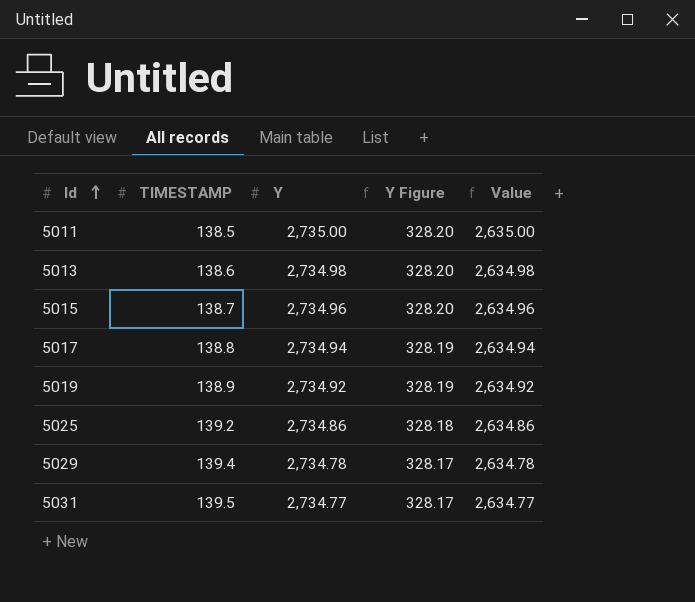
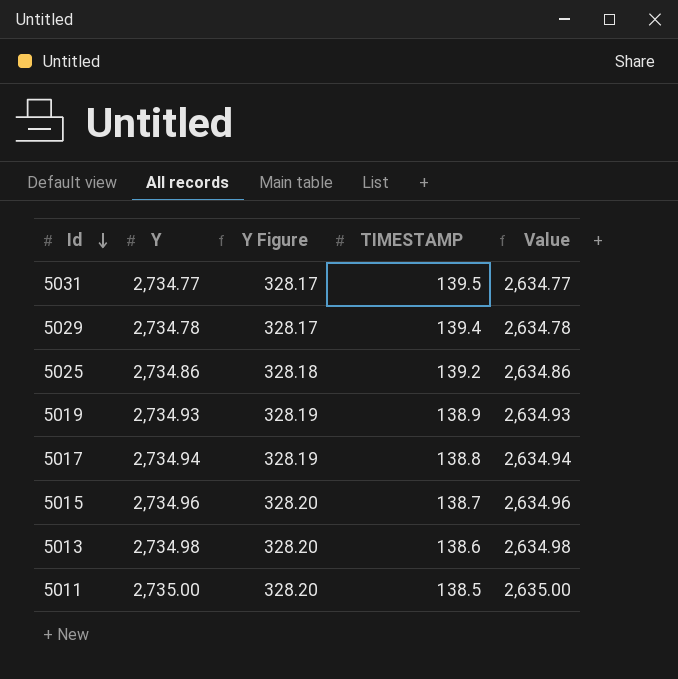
row order: Id ascending -> Id descending
column TIMESTAMP | position: 2 -> 4
5019 | Y: 2,734.92 -> 2,734.93
5019 | Value: 2,634.92 -> 2,634.93

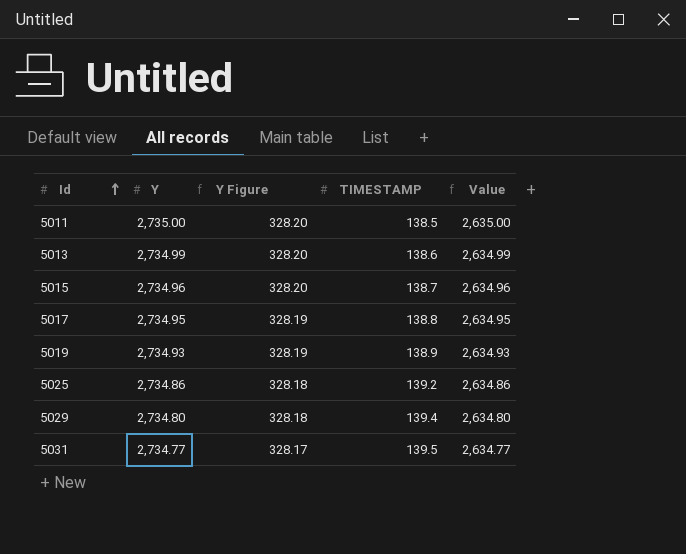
row order: Id descending -> Id ascending
5013 | Y: 2,734.98 -> 2,734.99
5013 | Value: 2,634.98 -> 2,634.99
5017 | Y: 2,734.94 -> 2,734.95
5017 | Value: 2,634.94 -> 2,634.95
5029 | Y: 2,734.78 -> 2,734.80
5029 | Y Figure: 328.17 -> 328.18
5029 | Value: 2,634.78 -> 2,634.80

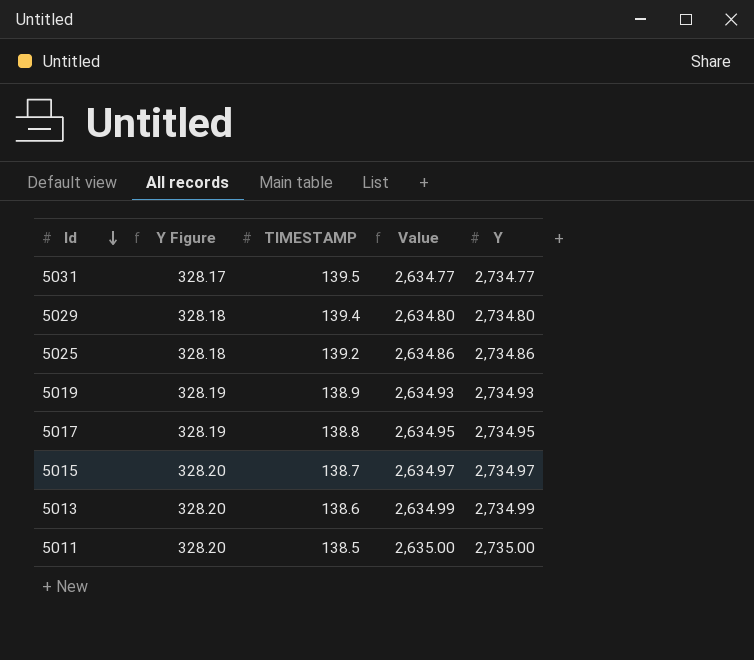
row order: Id ascending -> Id descending
column Y | position: 2 -> 5
5015 | Value: 2,634.96 -> 2,634.97
5015 | Y: 2,734.96 -> 2,734.97

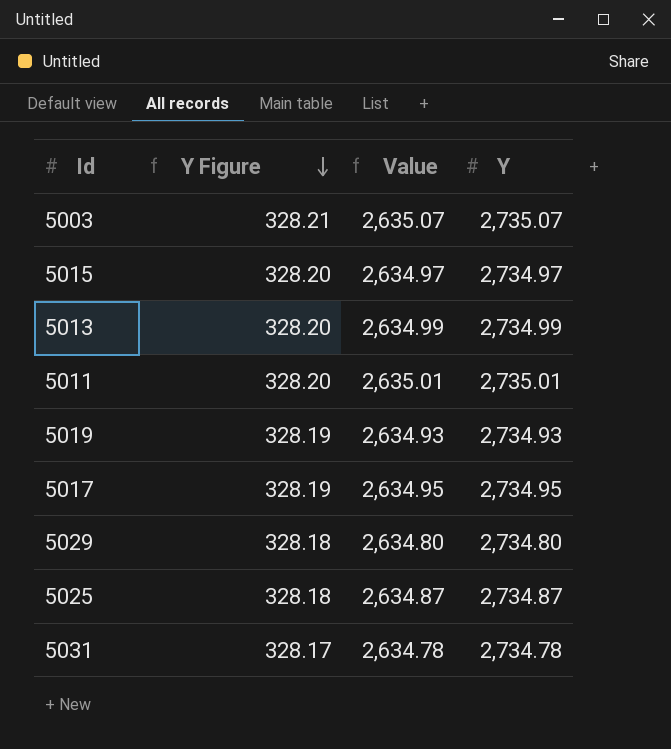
row order: Id descending -> Y Figure descending
column TIMESTAMP | position: 3 -> none
row 5003: none -> 328.21 | 2,635.07 | 2,735.07
5011 | Value: 2,635.00 -> 2,635.01
5011 | Y: 2,735.00 -> 2,735.01
5025 | Value: 2,634.86 -> 2,634.87
5025 | Y: 2,734.86 -> 2,734.87
5031 | Value: 2,634.77 -> 2,634.78
5031 | Y: 2,734.77 -> 2,734.78

